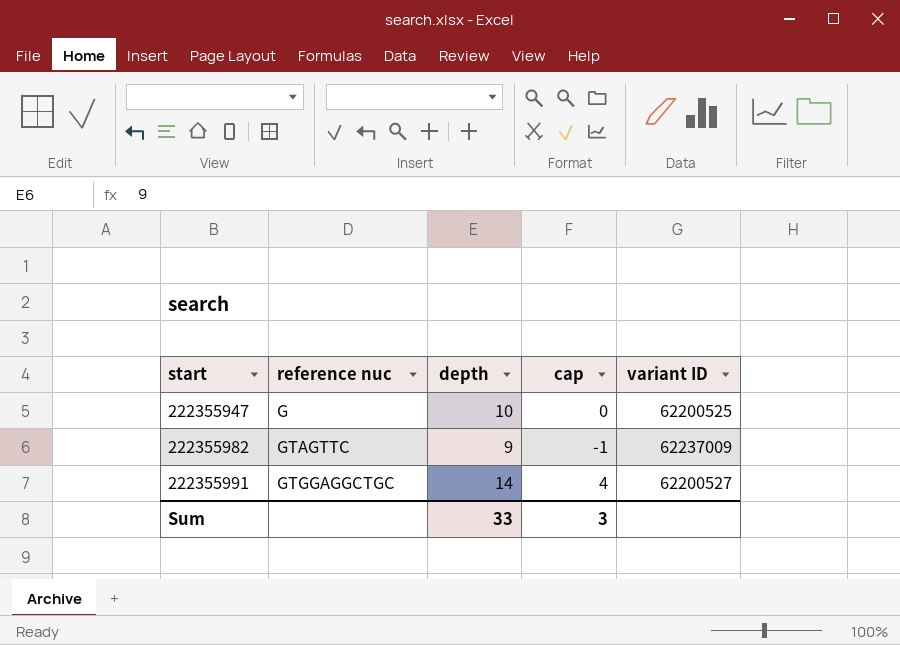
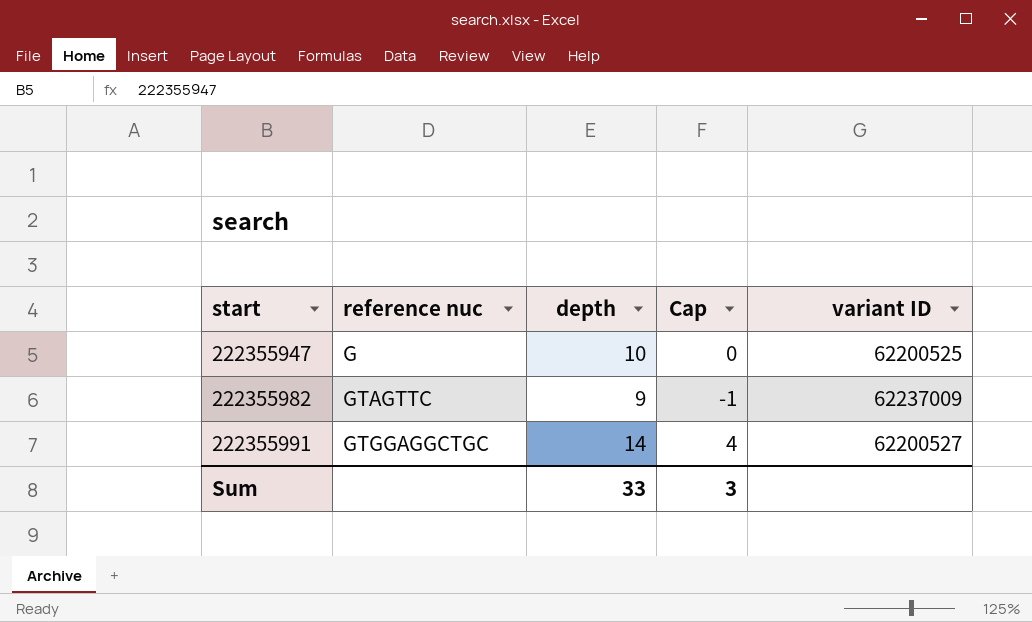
column name: cap -> Cap

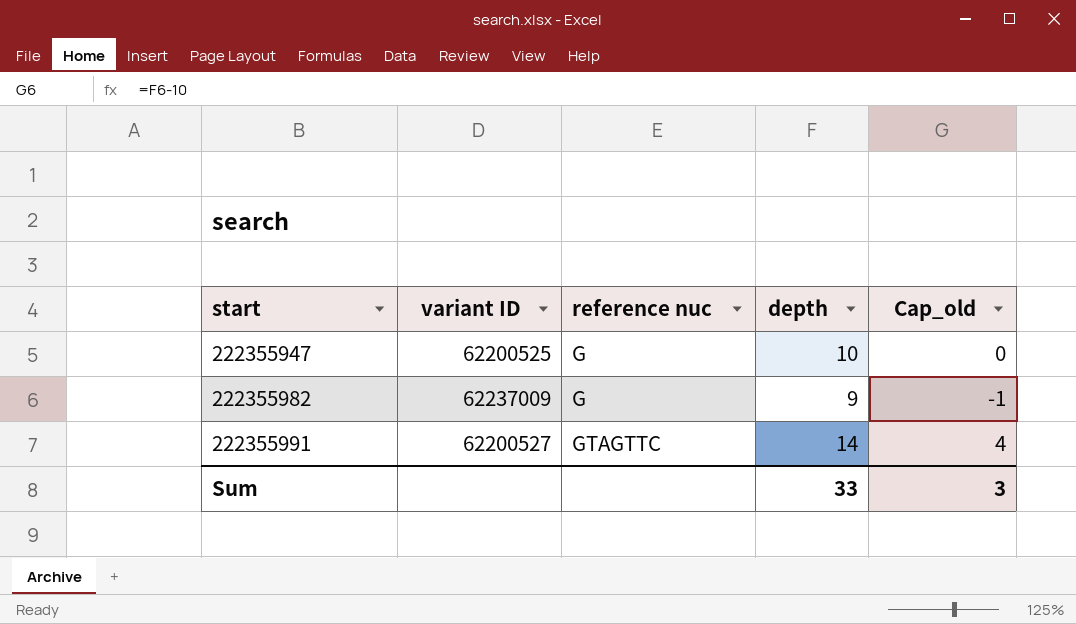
column variant ID | position: 5 -> 2
column name: Cap -> Cap_old
222355982 | reference nuc: GTAGTTC -> G
222355991 | reference nuc: GTGGAGGCTGC -> GTAGTTC

